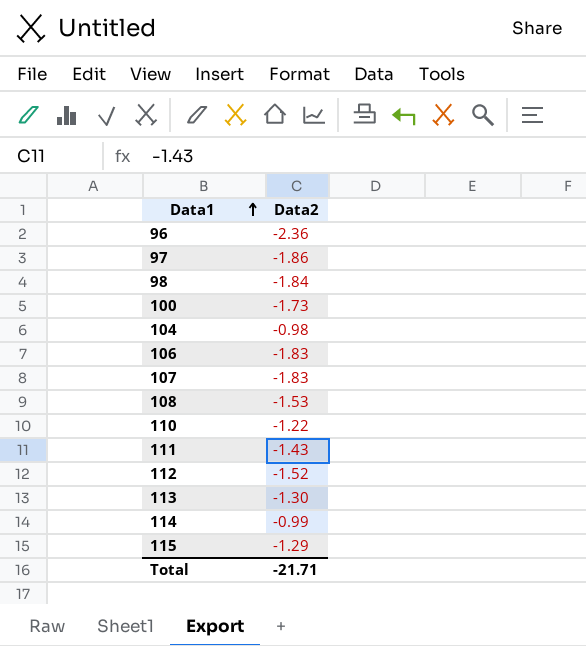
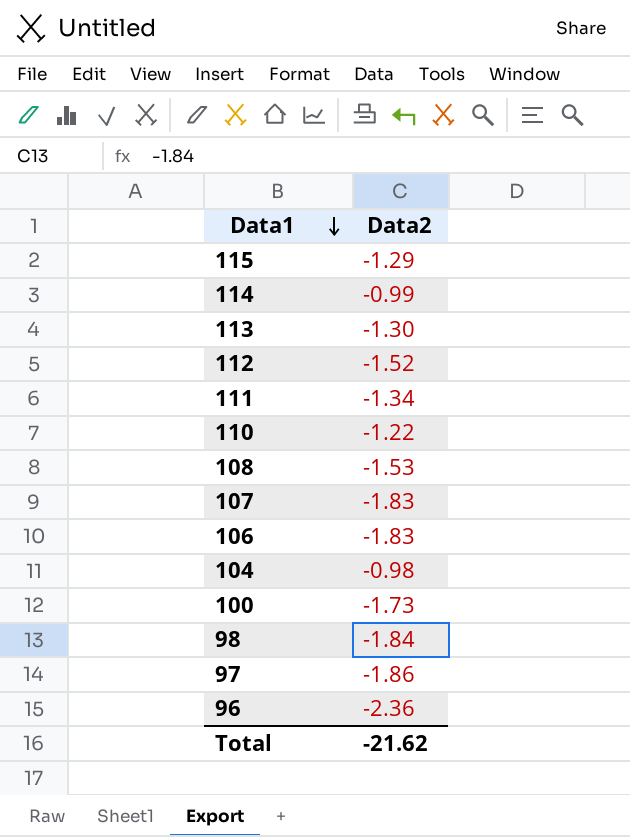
row order: Data1 ascending -> Data1 descending
111 | Data2: -1.43 -> -1.34
Total | Data2: -21.71 -> -21.62

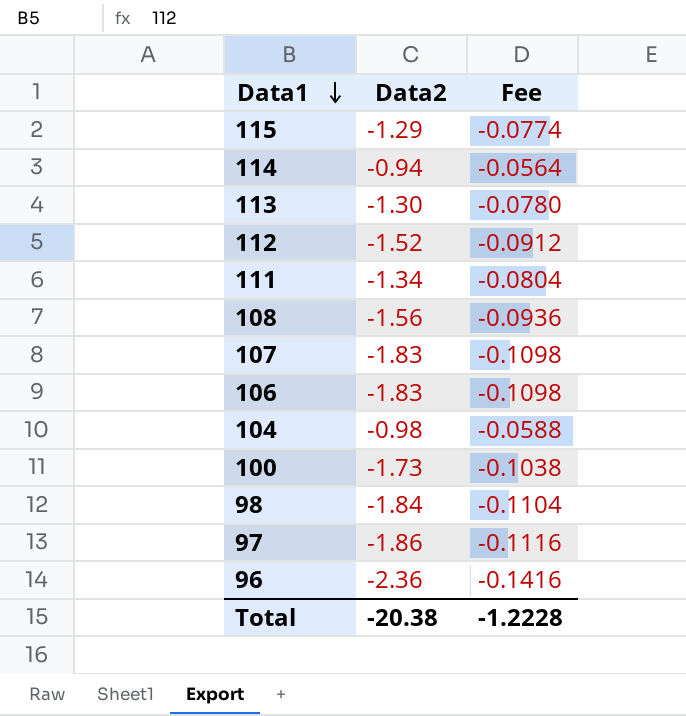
column Fee | formula: none -> [Data2] * 0.06
row 110: -1.22 -> none
114 | Data2: -0.99 -> -0.94
108 | Data2: -1.53 -> -1.56
Total | Data2: -21.62 -> -20.38

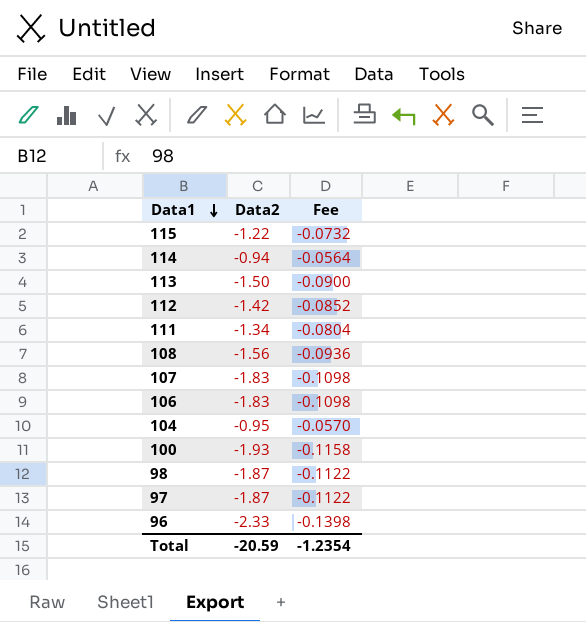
115 | Data2: -1.29 -> -1.22
115 | Fee: -0.0774 -> -0.0732
113 | Data2: -1.30 -> -1.50
113 | Fee: -0.0780 -> -0.0900
112 | Data2: -1.52 -> -1.42
112 | Fee: -0.0912 -> -0.0852
104 | Data2: -0.98 -> -0.95
104 | Fee: -0.0588 -> -0.0570
100 | Data2: -1.73 -> -1.93
100 | Fee: -0.1038 -> -0.1158
98 | Data2: -1.84 -> -1.87
98 | Fee: -0.1104 -> -0.1122
97 | Data2: -1.86 -> -1.87
97 | Fee: -0.1116 -> -0.1122
96 | Data2: -2.36 -> -2.33
96 | Fee: -0.1416 -> -0.1398
Total | Data2: -20.38 -> -20.59
Total | Fee: -1.2228 -> -1.2354

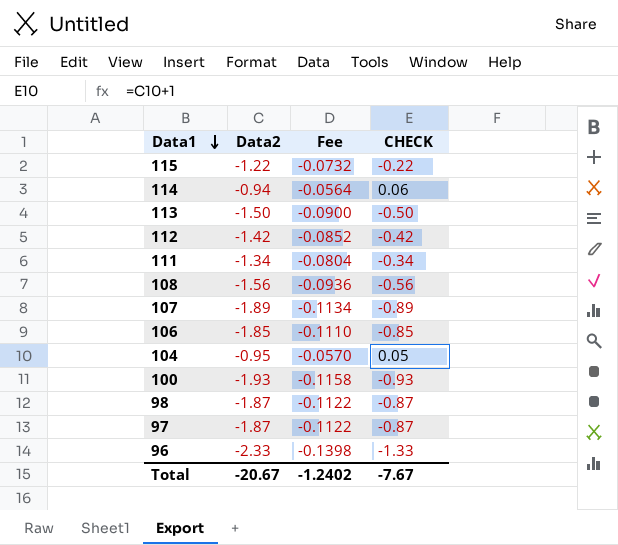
column CHECK | formula: none -> [Data2] + 1
107 | Data2: -1.83 -> -1.89
107 | Fee: -0.1098 -> -0.1134
106 | Data2: -1.83 -> -1.85
106 | Fee: -0.1098 -> -0.1110
Total | Data2: -20.59 -> -20.67
Total | Fee: -1.2354 -> -1.2402

